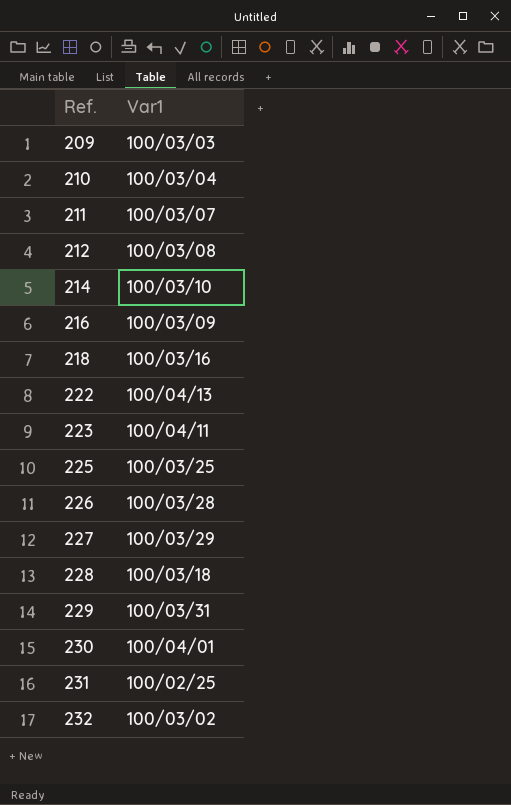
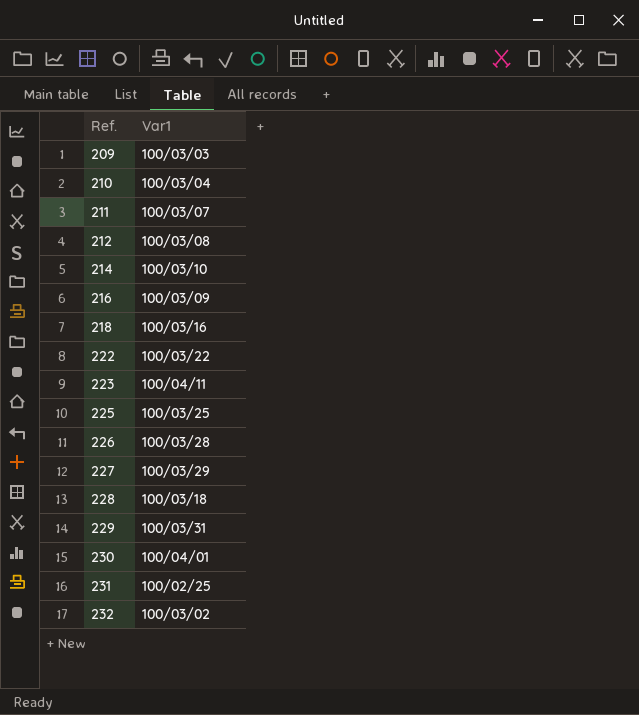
222 | Var1: 100/04/13 -> 100/03/22

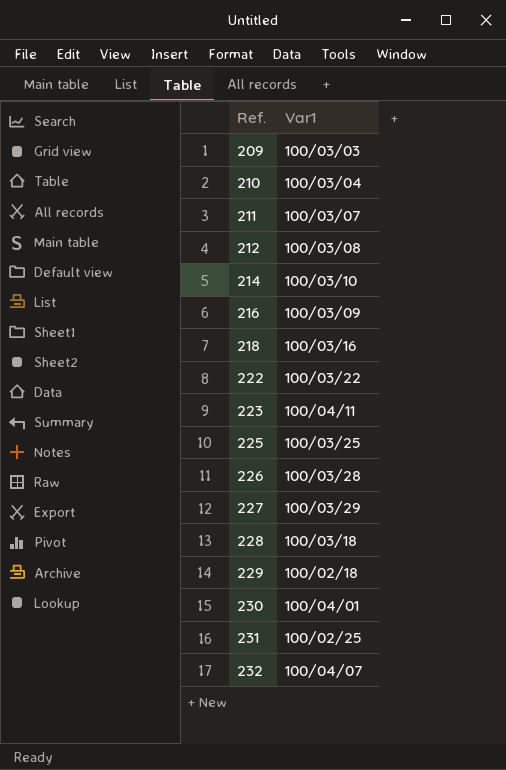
229 | Var1: 100/03/31 -> 100/02/18
232 | Var1: 100/03/02 -> 100/04/07

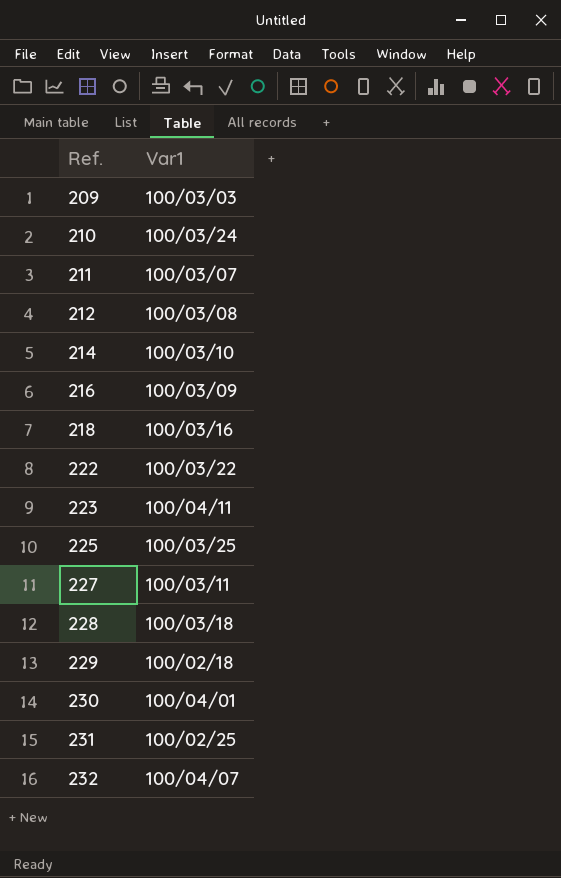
row 226: 100/03/28 -> none
210 | Var1: 100/03/04 -> 100/03/24
227 | Var1: 100/03/29 -> 100/03/11

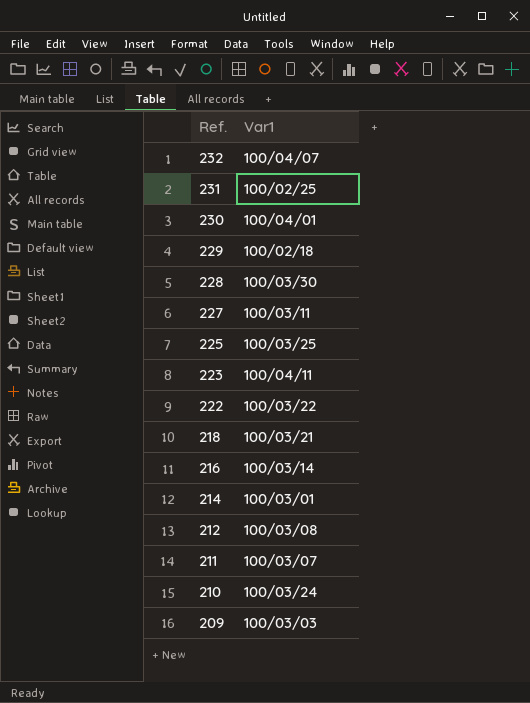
row order: Ref. ascending -> Ref. descending
228 | Var1: 100/03/18 -> 100/03/30
218 | Var1: 100/03/16 -> 100/03/21
216 | Var1: 100/03/09 -> 100/03/14
214 | Var1: 100/03/10 -> 100/03/01

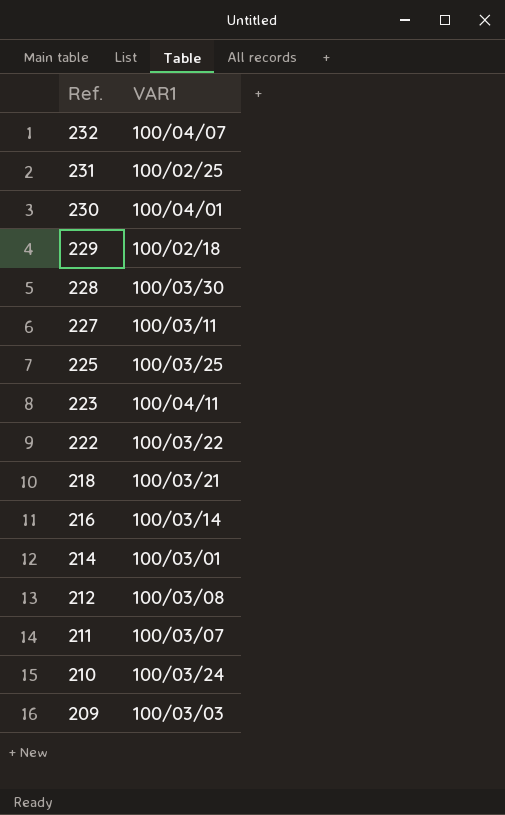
column name: Var1 -> VAR1

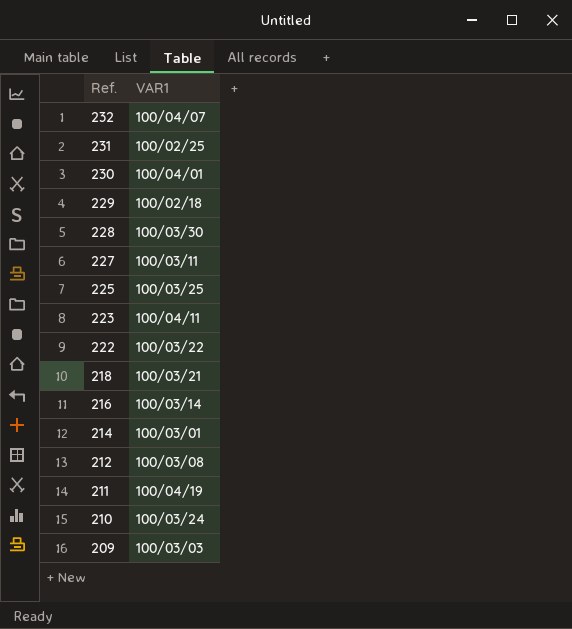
211 | VAR1: 100/03/07 -> 100/04/19

